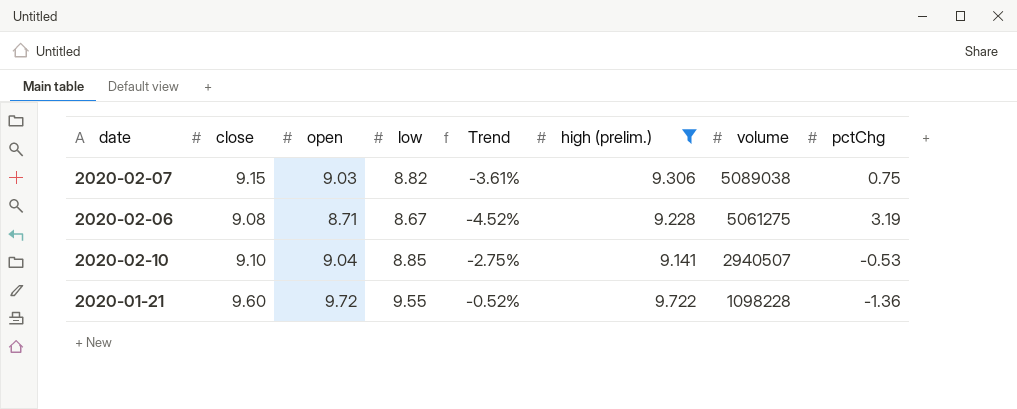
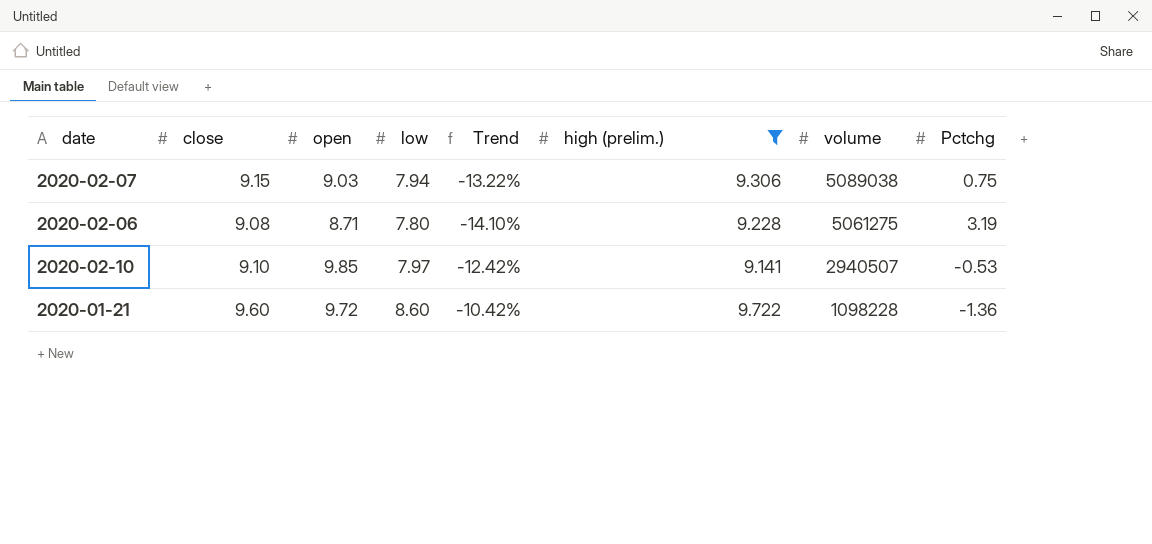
column name: pctChg -> Pctchg
2020-02-07 | low: 8.82 -> 7.94
2020-02-07 | Trend: -3.61% -> -13.22%
2020-02-06 | low: 8.67 -> 7.80
2020-02-06 | Trend: -4.52% -> -14.10%
2020-02-10 | open: 9.04 -> 9.85
2020-02-10 | low: 8.85 -> 7.97
2020-02-10 | Trend: -2.75% -> -12.42%
2020-01-21 | low: 9.55 -> 8.60
2020-01-21 | Trend: -0.52% -> -10.42%

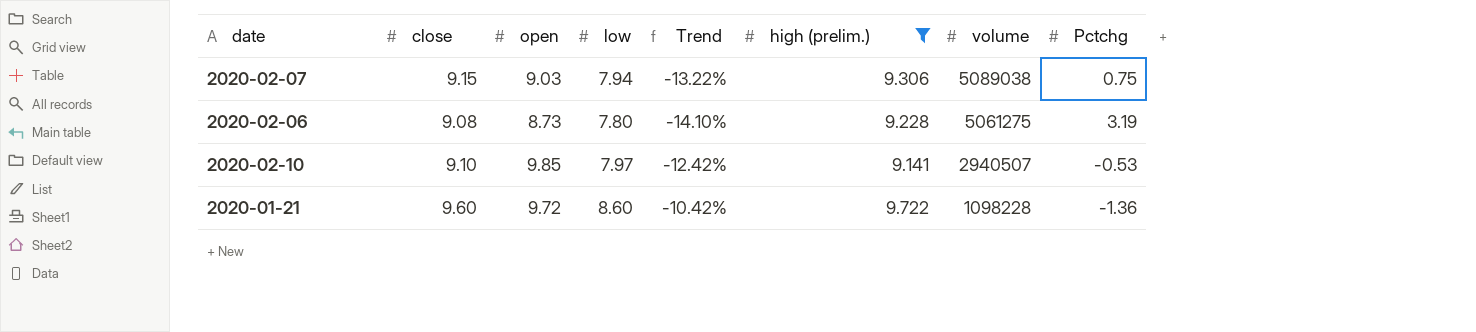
2020-02-06 | open: 8.71 -> 8.73

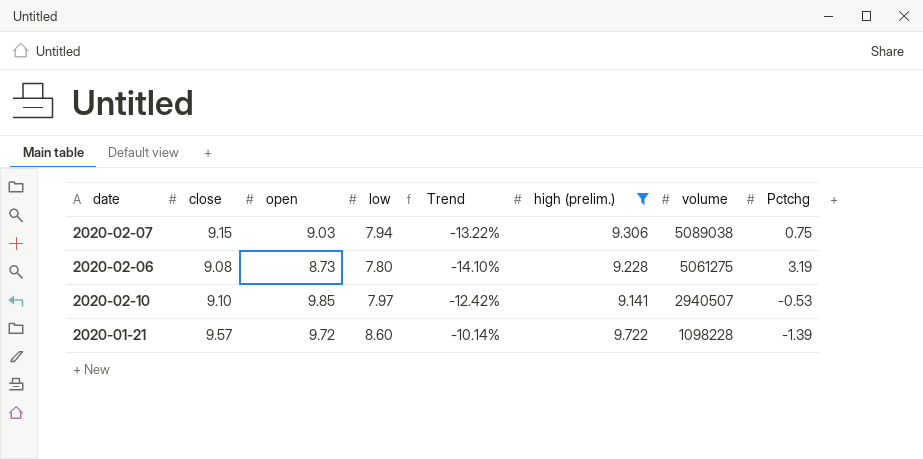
2020-01-21 | close: 9.60 -> 9.57
2020-01-21 | Trend: -10.42% -> -10.14%
2020-01-21 | Pctchg: -1.36 -> -1.39

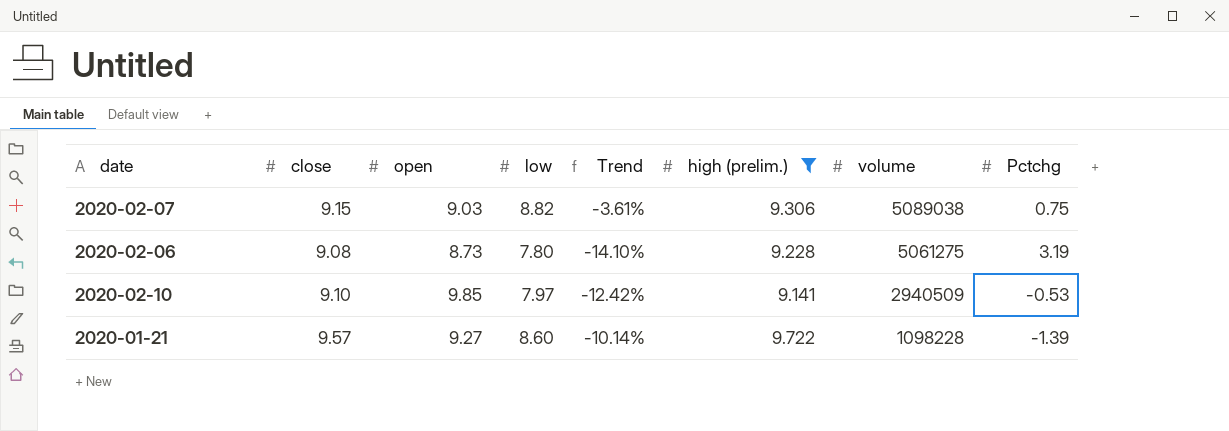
2020-02-07 | low: 7.94 -> 8.82
2020-02-07 | Trend: -13.22% -> -3.61%
2020-02-10 | volume: 2940507 -> 2940509
2020-01-21 | open: 9.72 -> 9.27

